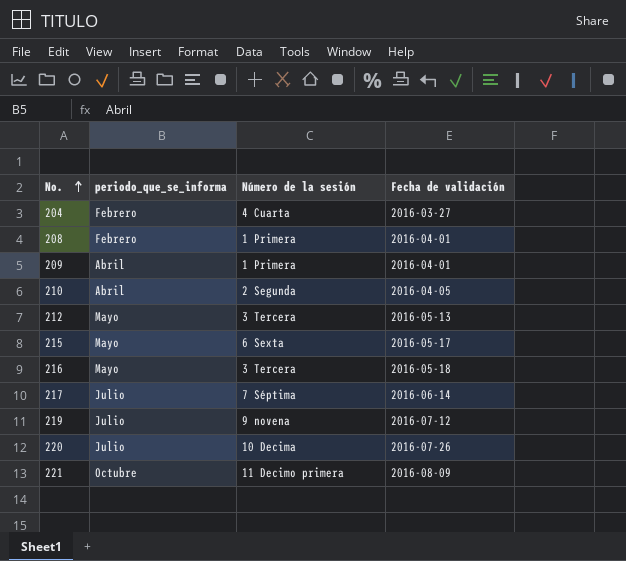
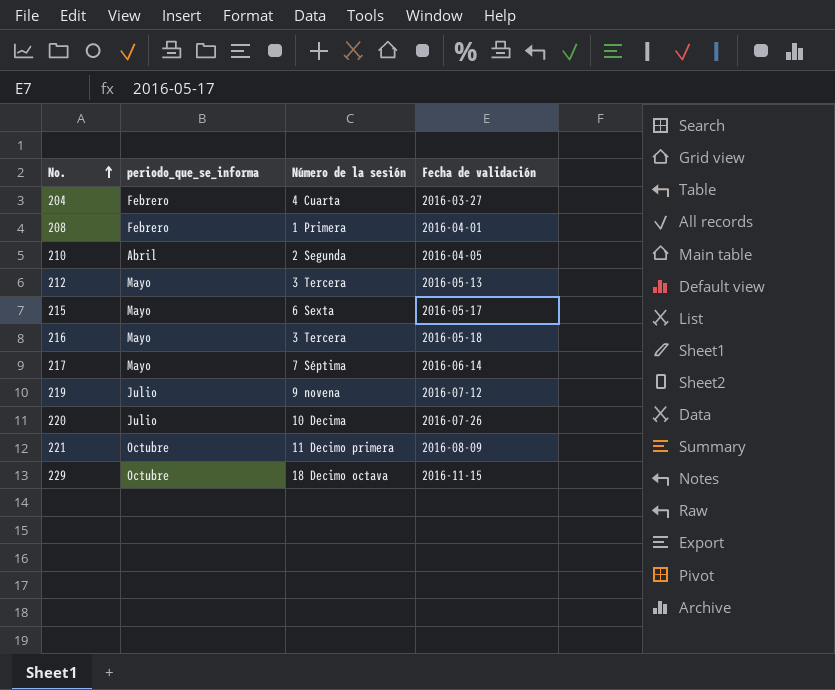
row 209: Abril | 1 Primera | 2016-04-01 -> none
217 | periodo_que_se_informa: Julio -> Mayo
row 229: none -> Octubre | 18 Decimo octava | 2016-11-15

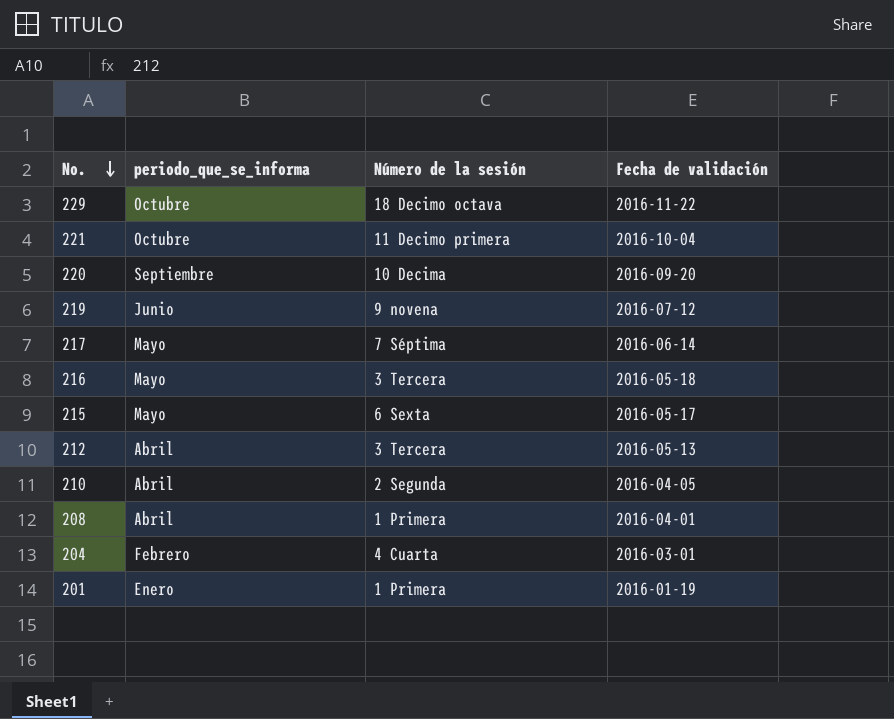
row order: No. ascending -> No. descending
229 | Fecha de validación: 2016-11-15 -> 2016-11-22
221 | Fecha de validación: 2016-08-09 -> 2016-10-04
220 | periodo_que_se_informa: Julio -> Septiembre
220 | Fecha de validación: 2016-07-26 -> 2016-09-20
219 | periodo_que_se_informa: Julio -> Junio
212 | periodo_que_se_informa: Mayo -> Abril
208 | periodo_que_se_informa: Febrero -> Abril
204 | Fecha de validación: 2016-03-27 -> 2016-03-01
row 201: none -> Enero | 1 Primera | 2016-01-19

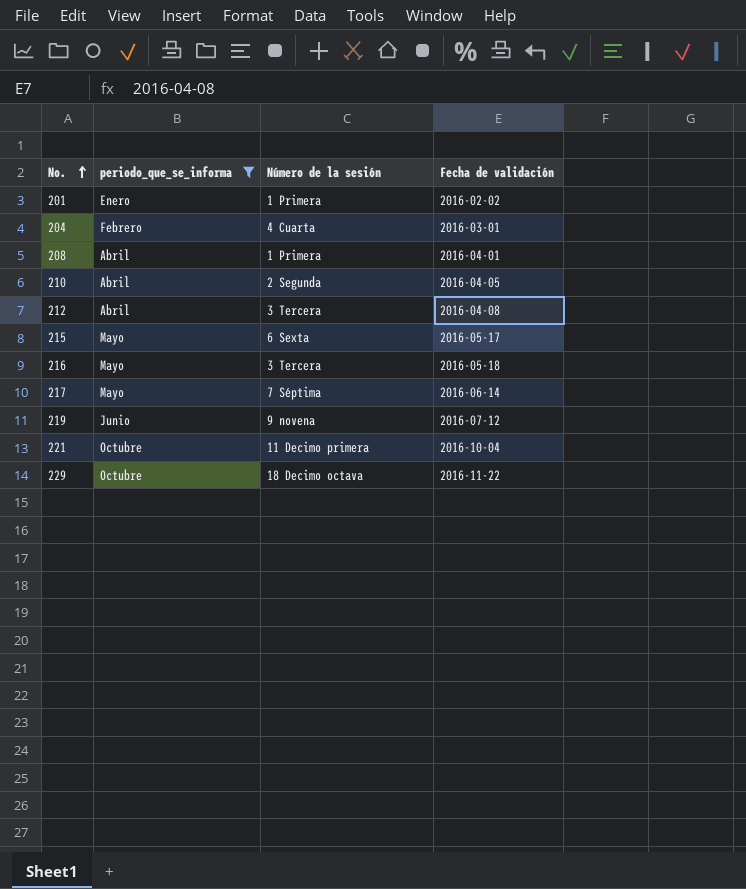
filter: none -> periodo_que_se_informa != Septiembre
row order: No. descending -> No. ascending
201 | Fecha de validación: 2016-01-19 -> 2016-02-02
212 | Fecha de validación: 2016-05-13 -> 2016-04-08

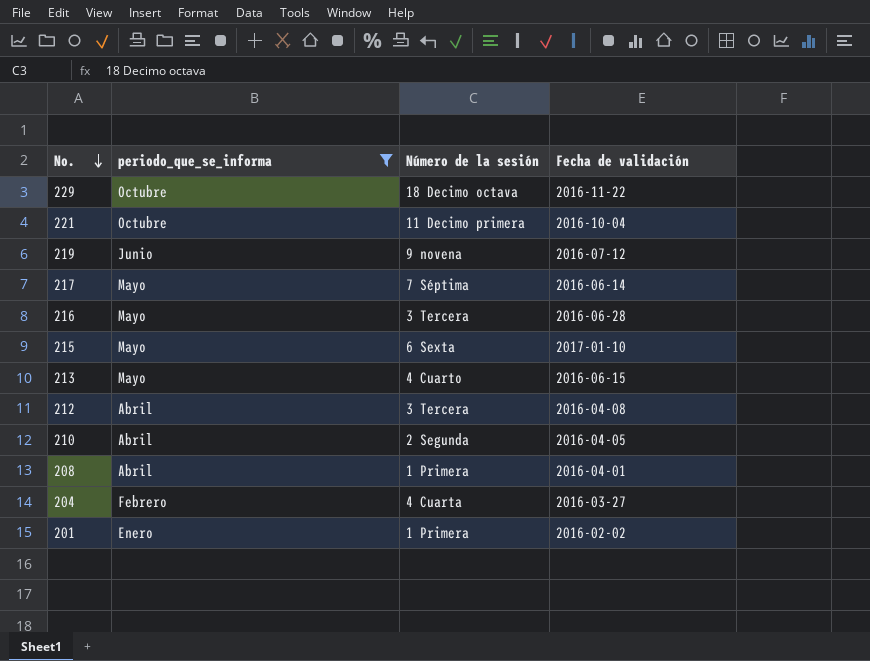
row order: No. ascending -> No. descending
216 | Fecha de validación: 2016-05-18 -> 2016-06-28
215 | Fecha de validación: 2016-05-17 -> 2017-01-10
row 213: none -> Mayo | 4 Cuarto | 2016-06-15
204 | Fecha de validación: 2016-03-01 -> 2016-03-27

